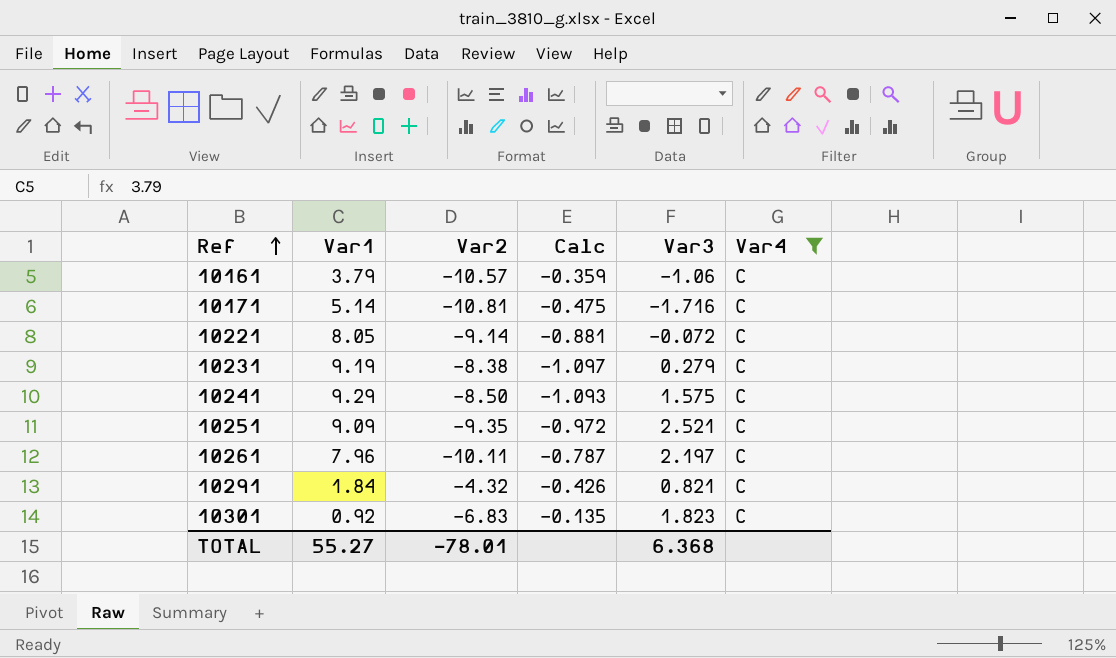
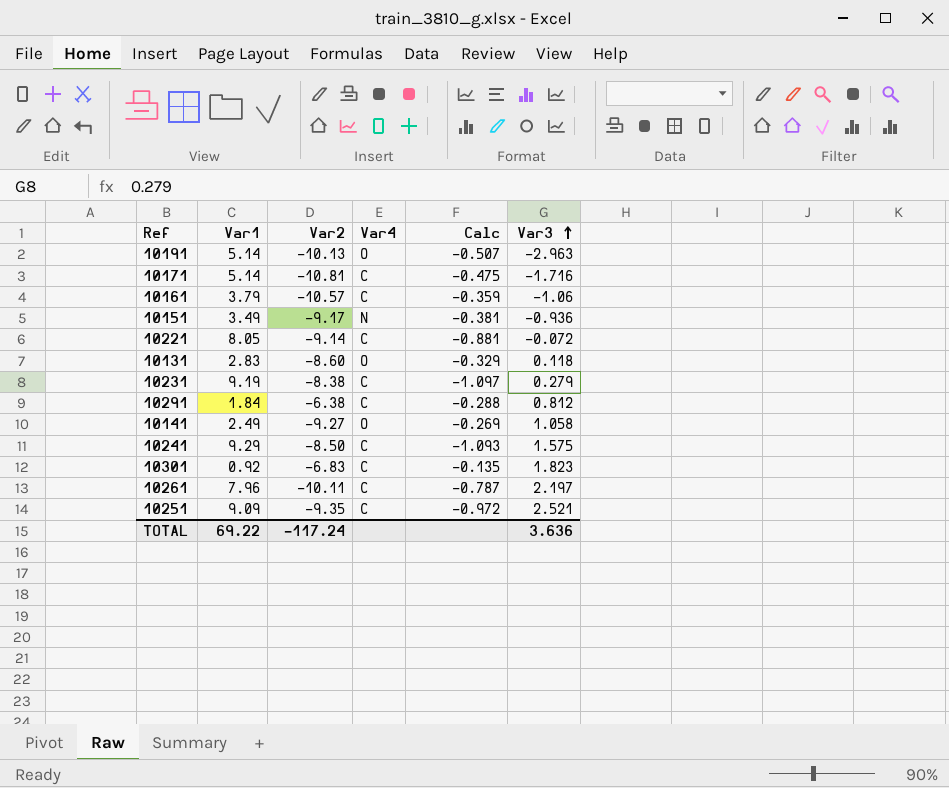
filter: Var4 = C -> none
row order: Ref ascending -> Var3 ascending
column Var4 | position: 6 -> 4
10291 | Var2: -4.32 -> -6.38
10291 | Calc: -0.426 -> -0.288
10291 | Var3: 0.821 -> 0.812
TOTAL | Var1: 55.27 -> 69.22
TOTAL | Var2: -78.01 -> -117.24
TOTAL | Var3: 6.368 -> 3.636

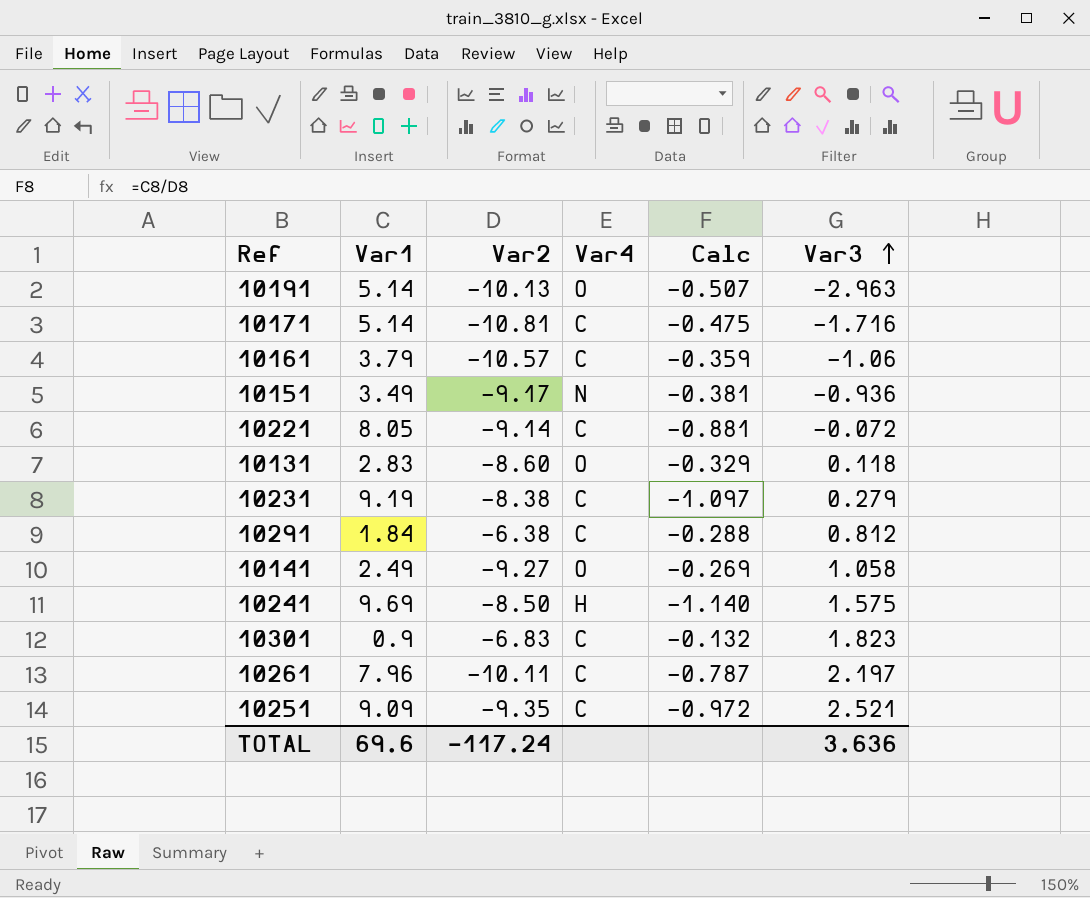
10241 | Var1: 9.29 -> 9.69
10241 | Var4: C -> H
10241 | Calc: -1.093 -> -1.140
10301 | Var1: 0.92 -> 0.9
10301 | Calc: -0.135 -> -0.132
TOTAL | Var1: 69.22 -> 69.6

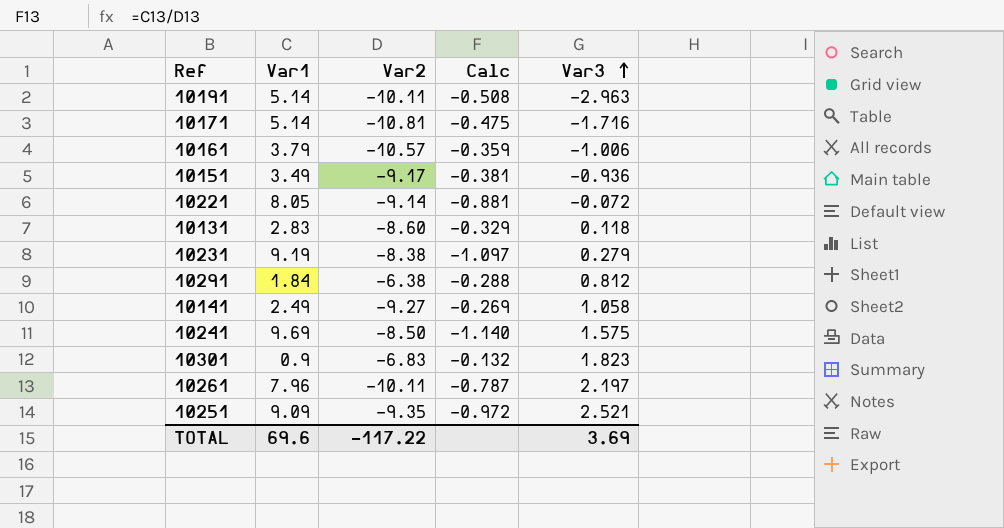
column Var4 | position: 4 -> none
10191 | Var2: -10.13 -> -10.11
10191 | Calc: -0.507 -> -0.508
10161 | Var3: -1.06 -> -1.006
TOTAL | Var2: -117.24 -> -117.22
TOTAL | Var3: 3.636 -> 3.69

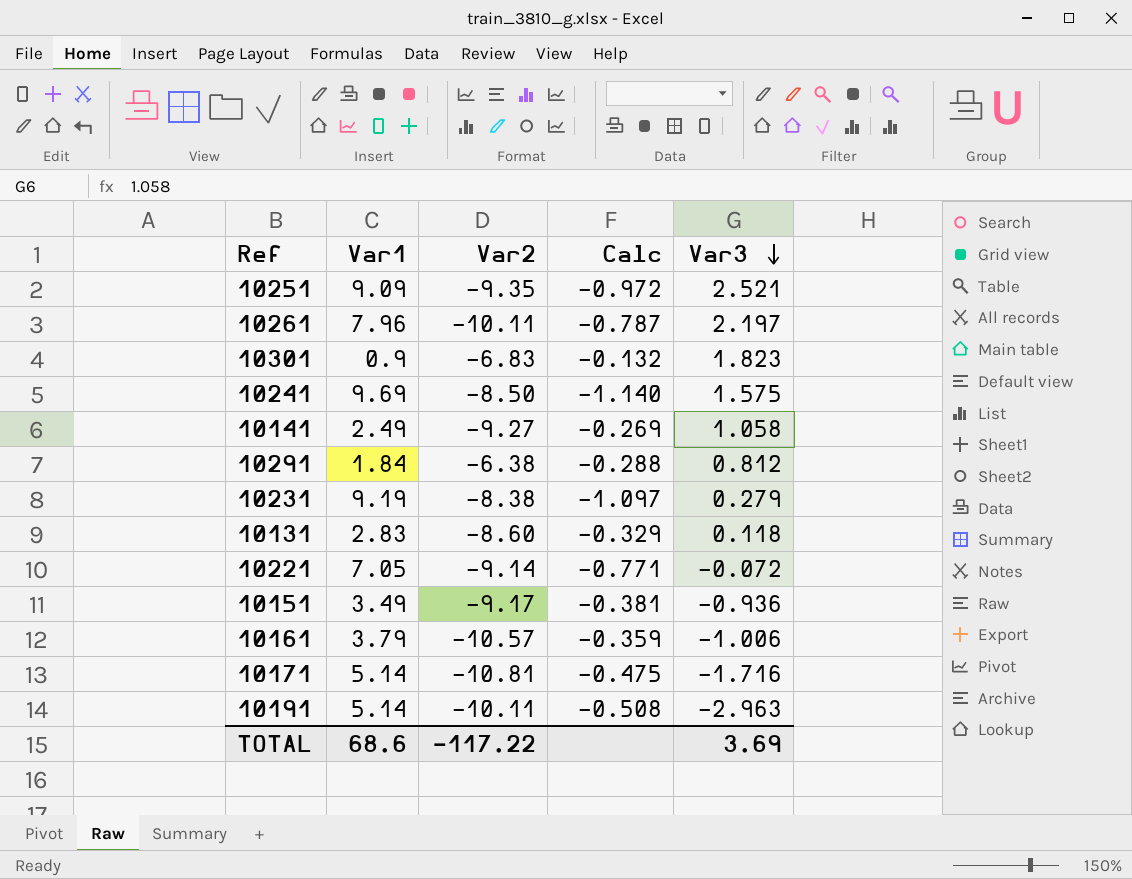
row order: Var3 ascending -> Var3 descending
10221 | Var1: 8.05 -> 7.05
10221 | Calc: -0.881 -> -0.771
TOTAL | Var1: 69.6 -> 68.6

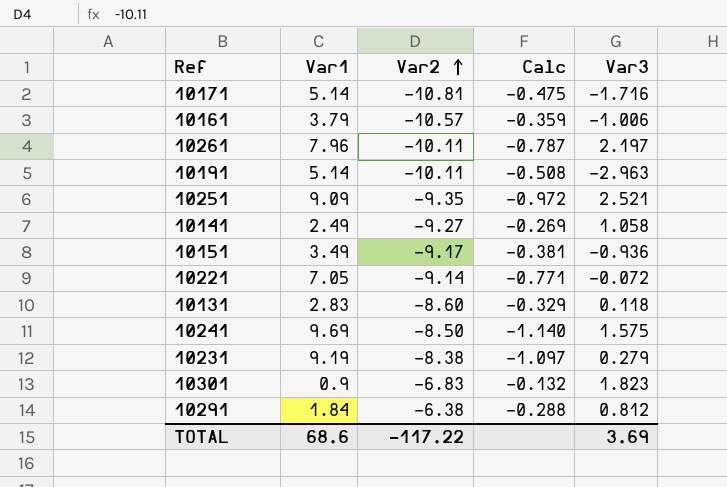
row order: Var3 descending -> Var2 ascending

